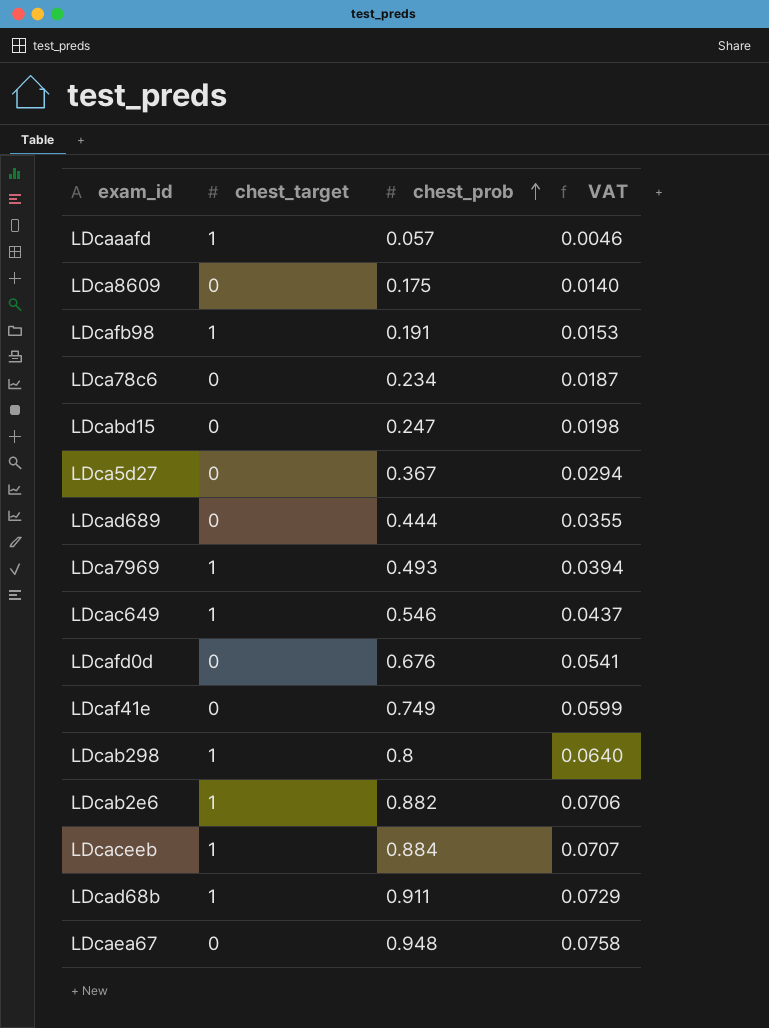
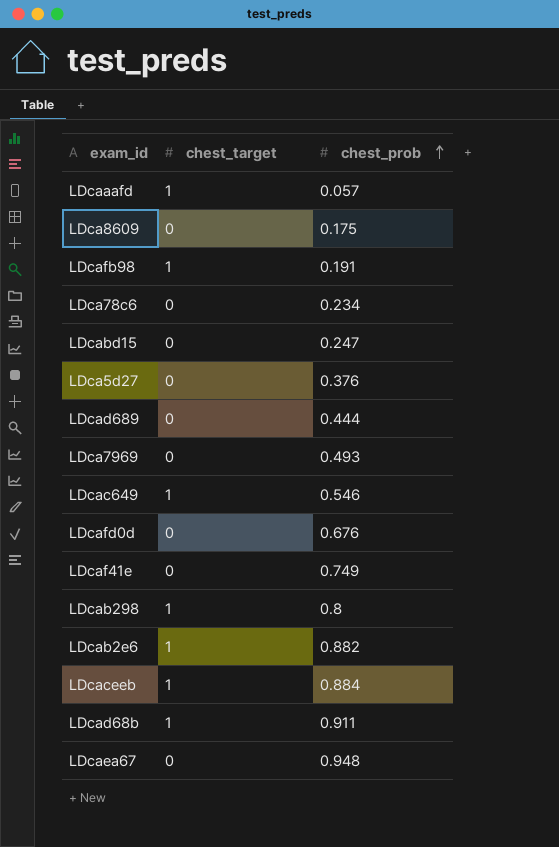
column VAT | formula: [chest_prob] * 0.08 -> none
LDca5d27 | chest_prob: 0.367 -> 0.376
LDca7969 | chest_target: 1 -> 0

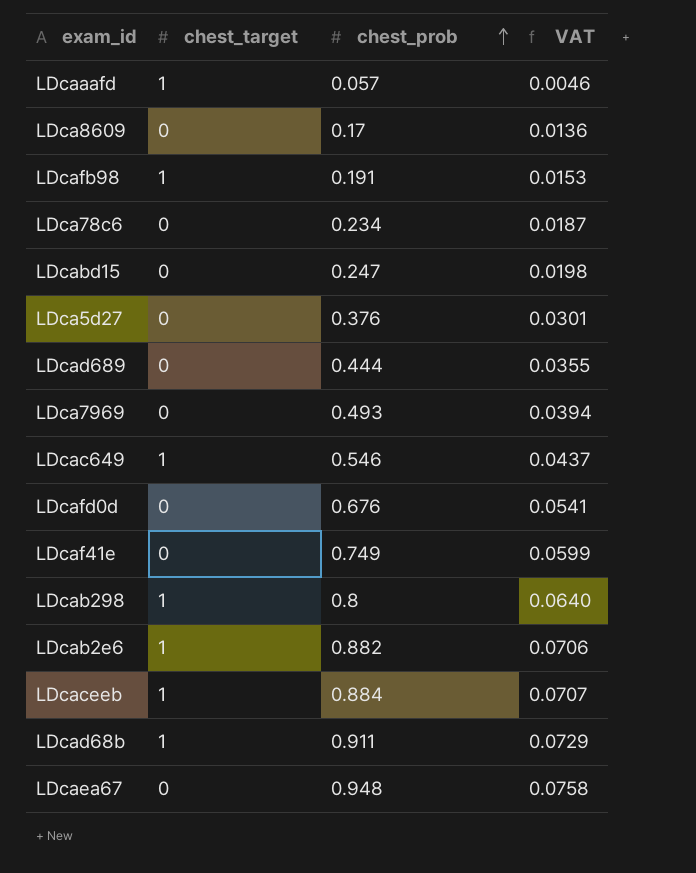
column VAT | formula: none -> [chest_prob] * 0.08
LDca8609 | chest_prob: 0.175 -> 0.17

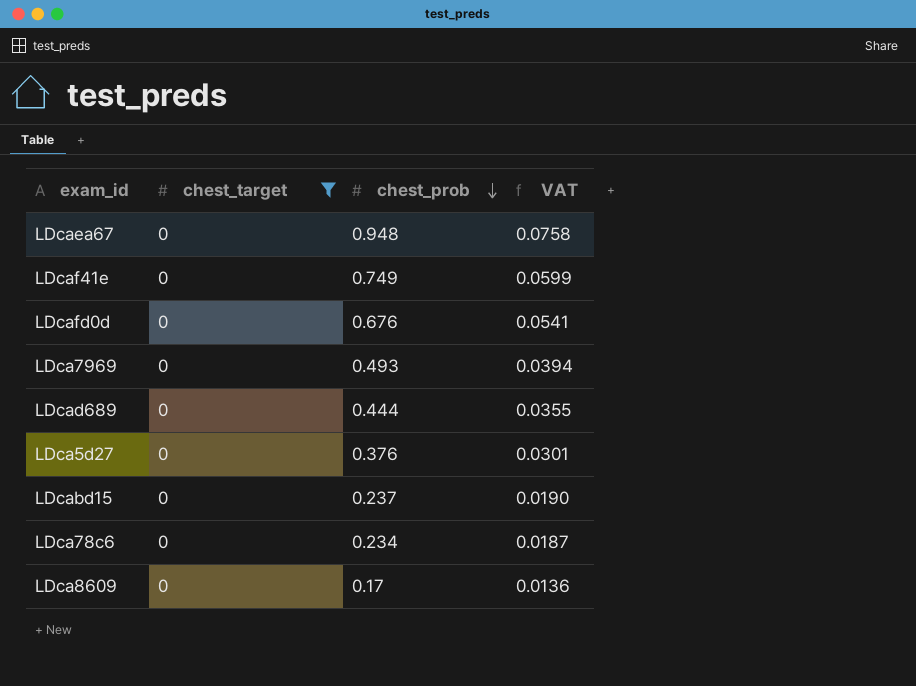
filter: none -> chest_target = 0
row order: chest_prob ascending -> chest_prob descending
LDcabd15 | chest_prob: 0.247 -> 0.237
LDcabd15 | VAT: 0.0198 -> 0.0190

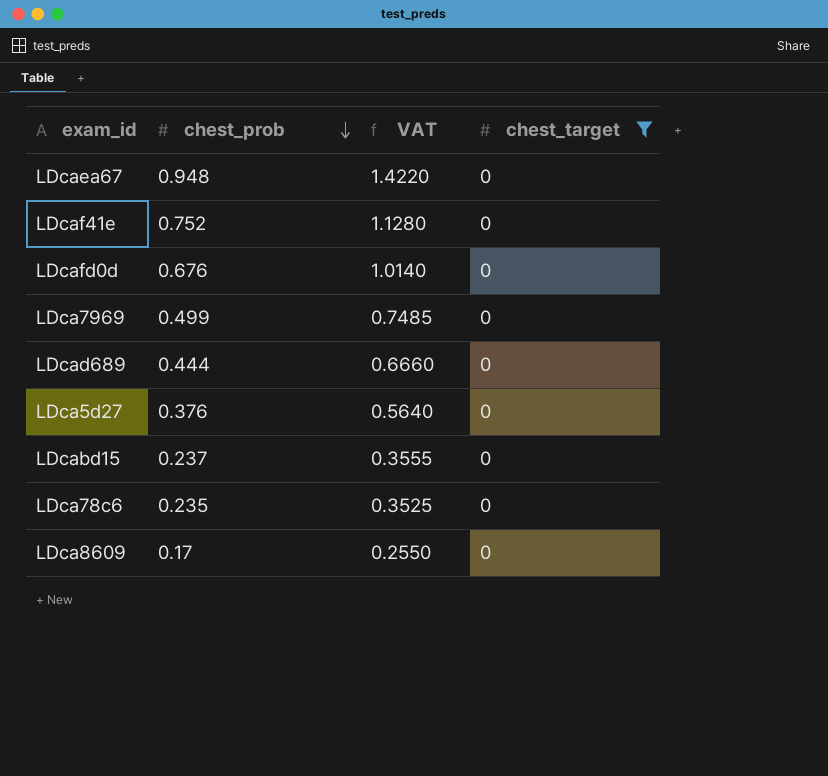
column VAT | formula: [chest_prob] * 0.08 -> [chest_prob] * 1.5
column chest_target | position: 2 -> 4
LDcaf41e | chest_prob: 0.749 -> 0.752
LDca7969 | chest_prob: 0.493 -> 0.499
LDca78c6 | chest_prob: 0.234 -> 0.235

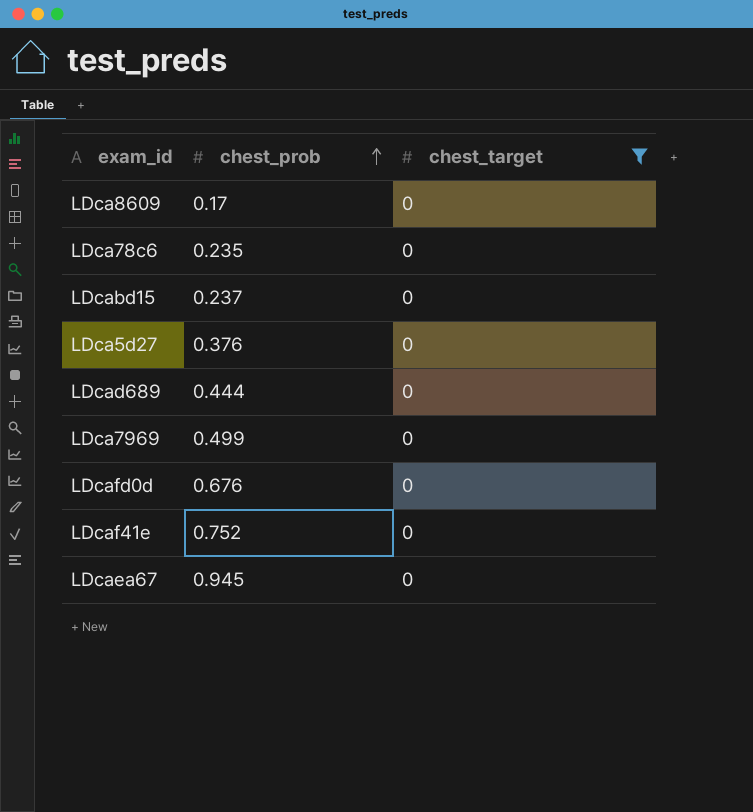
row order: chest_prob descending -> chest_prob ascending
column VAT | formula: [chest_prob] * 1.5 -> none
LDcaea67 | chest_prob: 0.948 -> 0.945

